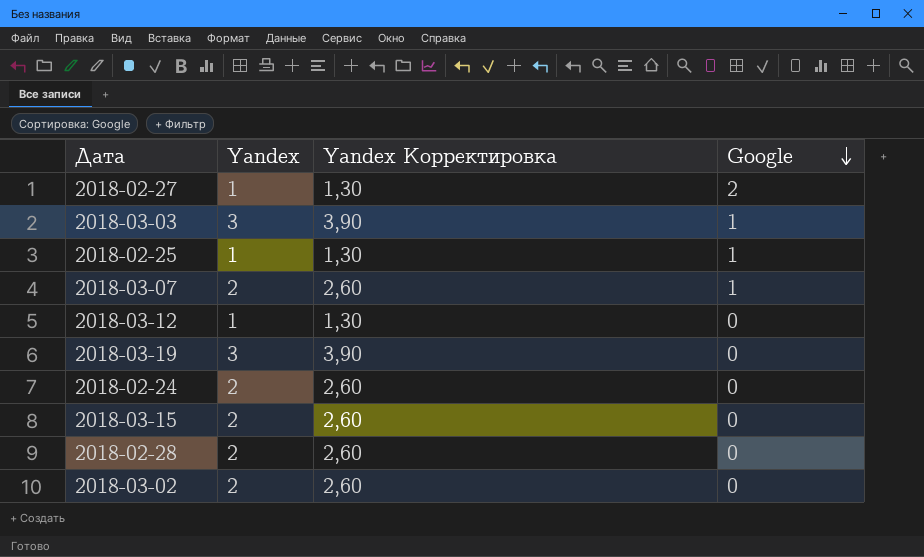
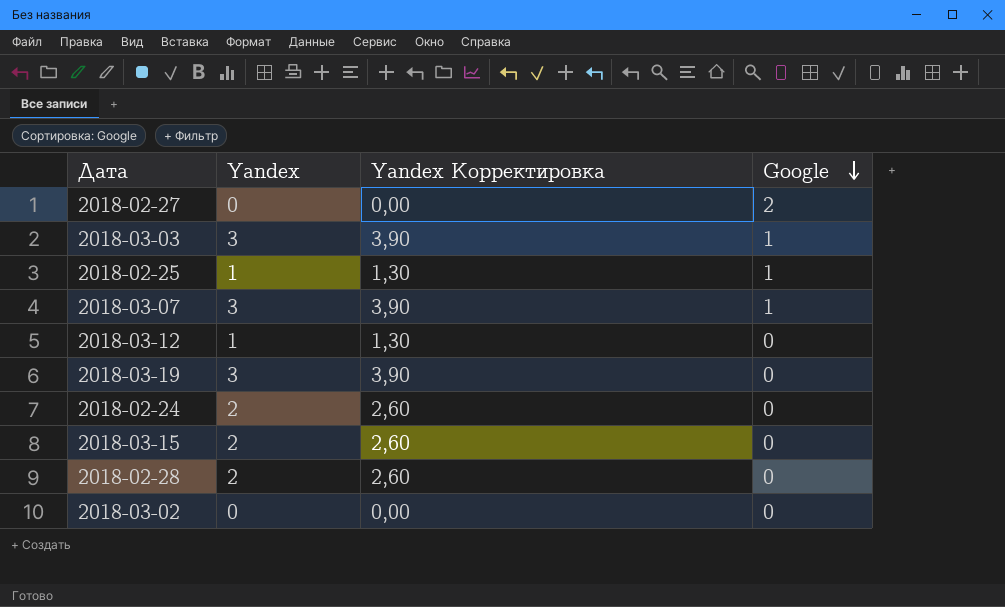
2018-02-27 | Yandex: 1 -> 0
2018-02-27 | Yandex Корректировка: 1,30 -> 0,00
2018-03-07 | Yandex: 2 -> 3
2018-03-07 | Yandex Корректировка: 2,60 -> 3,90
2018-03-02 | Yandex: 2 -> 0
2018-03-02 | Yandex Корректировка: 2,60 -> 0,00

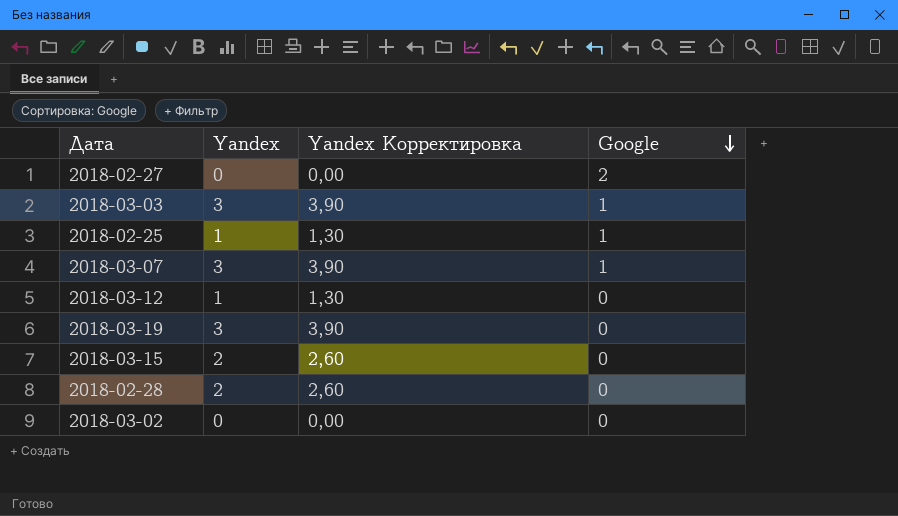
row 2018-02-24: 2 | 2,60 | 0 -> none

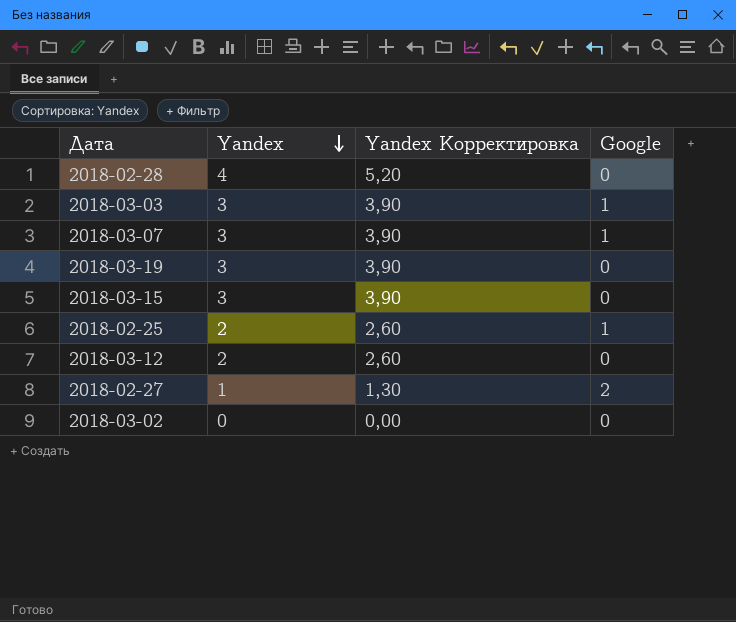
row order: Google descending -> Yandex descending
2018-02-28 | Yandex: 2 -> 4
2018-02-28 | Yandex Корректировка: 2,60 -> 5,20
2018-03-15 | Yandex: 2 -> 3
2018-03-15 | Yandex Корректировка: 2,60 -> 3,90
2018-02-25 | Yandex: 1 -> 2
2018-02-25 | Yandex Корректировка: 1,30 -> 2,60
2018-03-12 | Yandex: 1 -> 2
2018-03-12 | Yandex Корректировка: 1,30 -> 2,60
2018-02-27 | Yandex: 0 -> 1
2018-02-27 | Yandex Корректировка: 0,00 -> 1,30

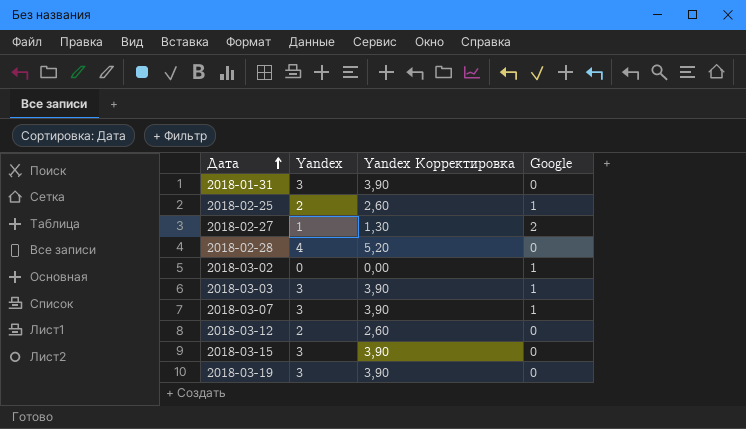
row order: Yandex descending -> Дата ascending
row 2018-01-31: none -> 3 | 3,90 | 0
2018-03-02 | Google: 0 -> 1

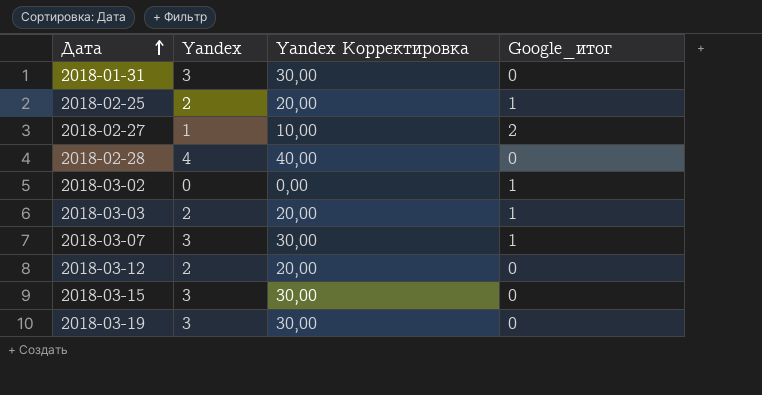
column Yandex Корректировка | formula: [Yandex] * 1,3 -> [Yandex] * 10
column name: Google -> Google_итог
2018-03-03 | Yandex: 3 -> 2

